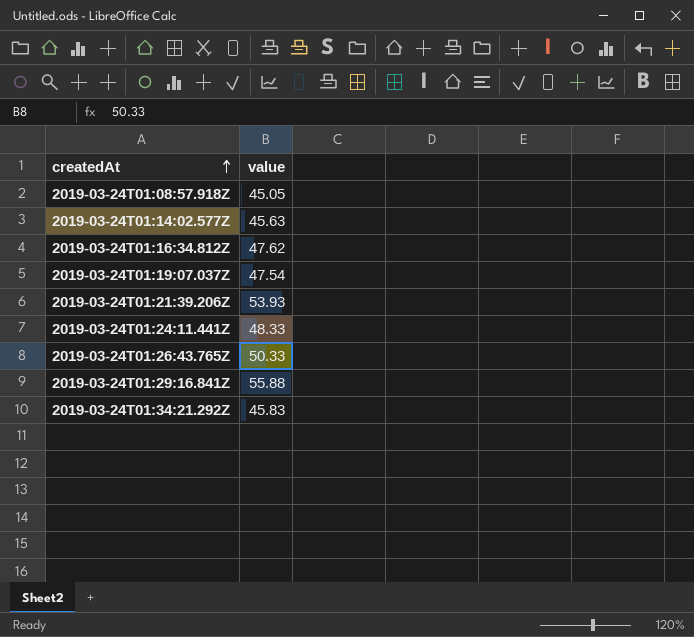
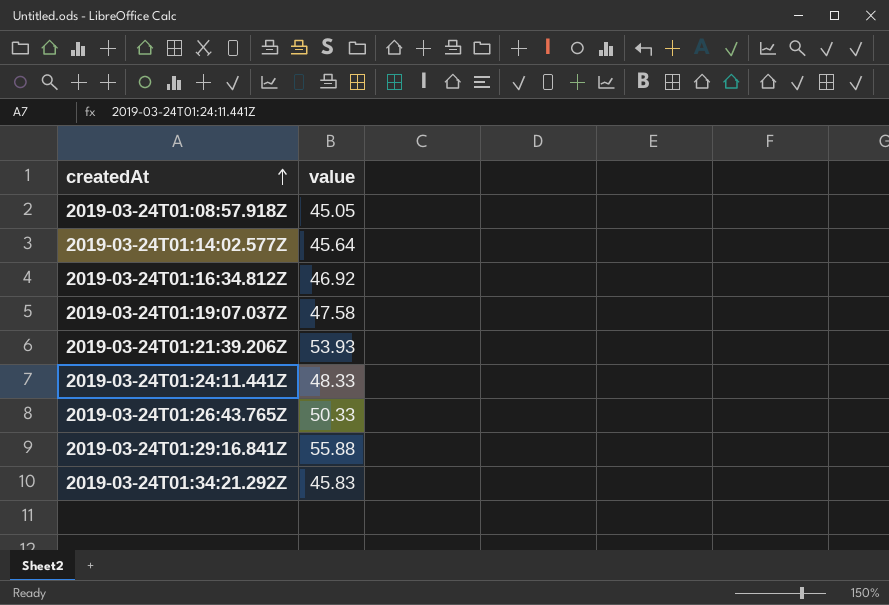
2019-03-24T01:14:02.577Z | value: 45.63 -> 45.64
2019-03-24T01:16:34.812Z | value: 47.62 -> 46.92
2019-03-24T01:19:07.037Z | value: 47.54 -> 47.58

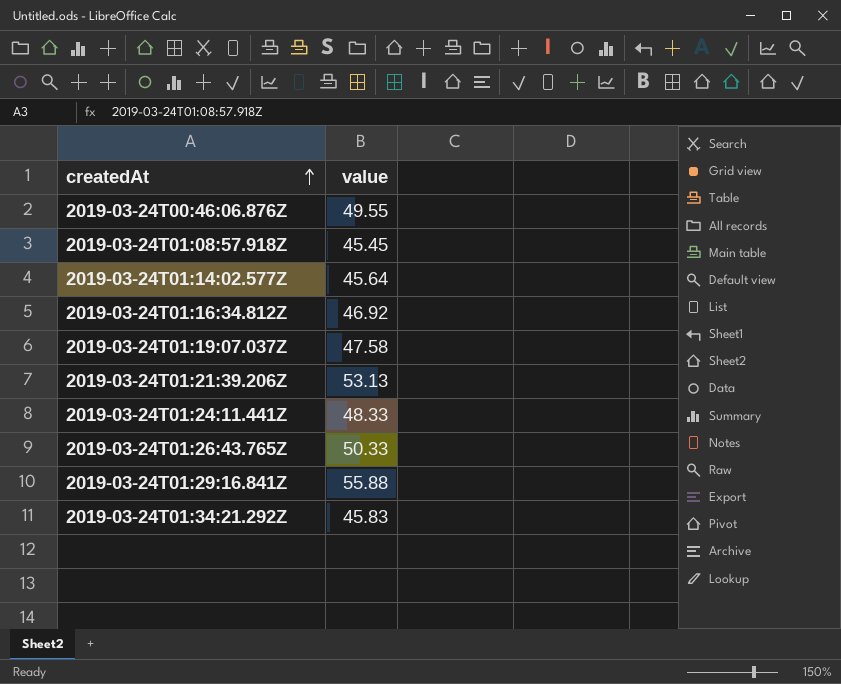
row 2019-03-24T00:46:06.876Z: none -> 49.55
2019-03-24T01:08:57.918Z | value: 45.05 -> 45.45
2019-03-24T01:21:39.206Z | value: 53.93 -> 53.13

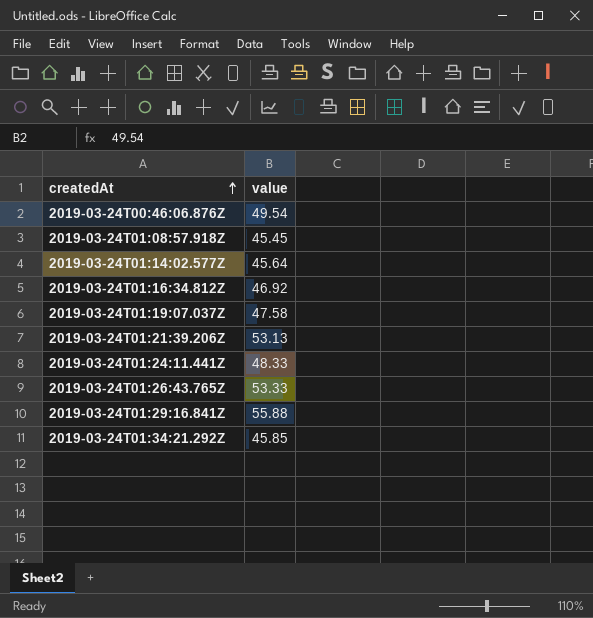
2019-03-24T00:46:06.876Z | value: 49.55 -> 49.54
2019-03-24T01:26:43.765Z | value: 50.33 -> 53.33
2019-03-24T01:34:21.292Z | value: 45.83 -> 45.85

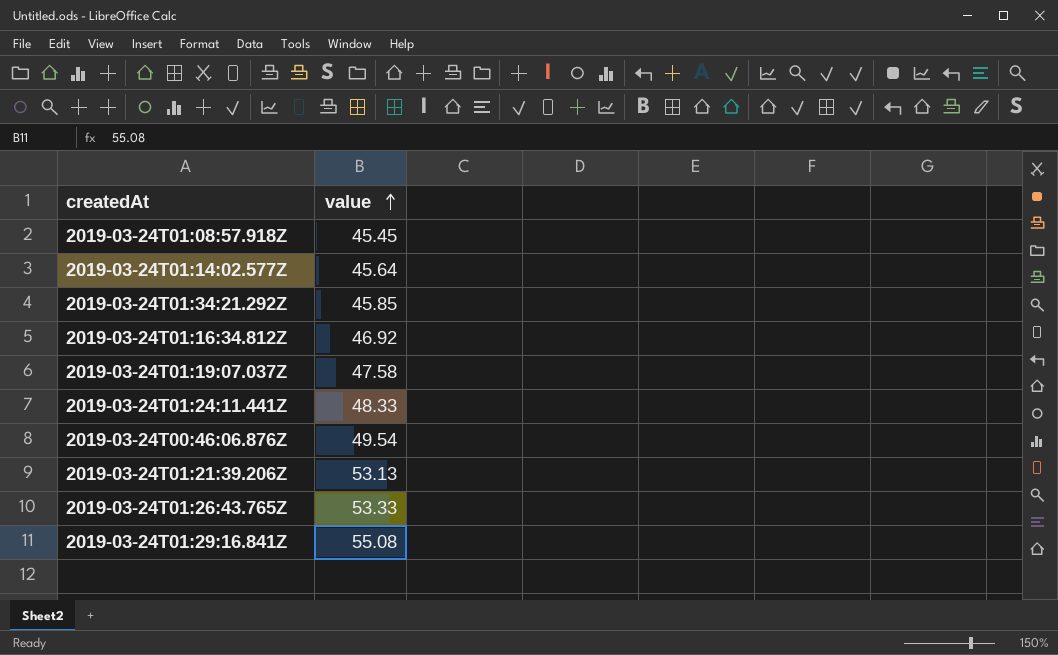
row order: createdAt ascending -> value ascending
2019-03-24T01:29:16.841Z | value: 55.88 -> 55.08

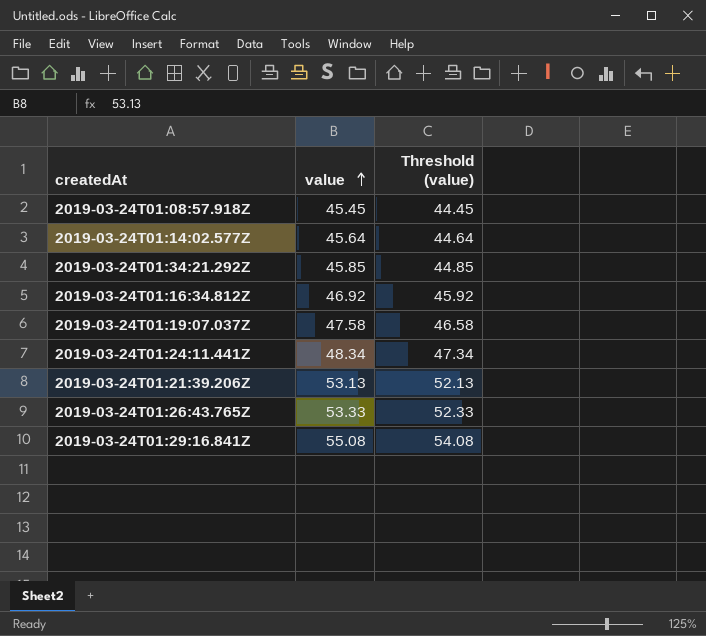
column Threshold (value) | formula: none -> [value] - 1
row 2019-03-24T00:46:06.876Z: 49.54 -> none
2019-03-24T01:24:11.441Z | value: 48.33 -> 48.34

